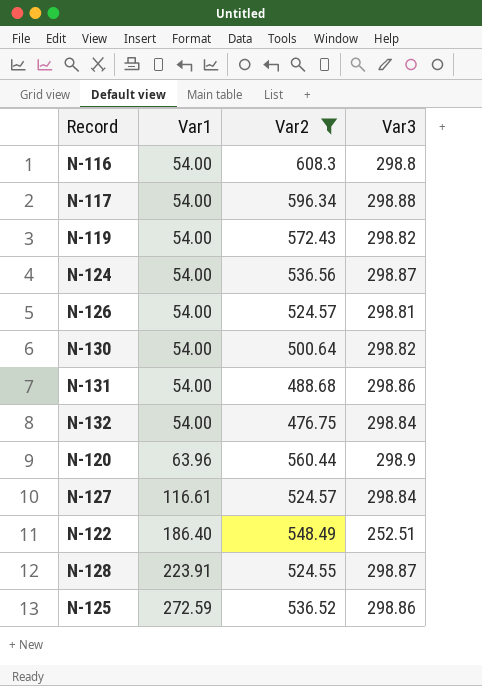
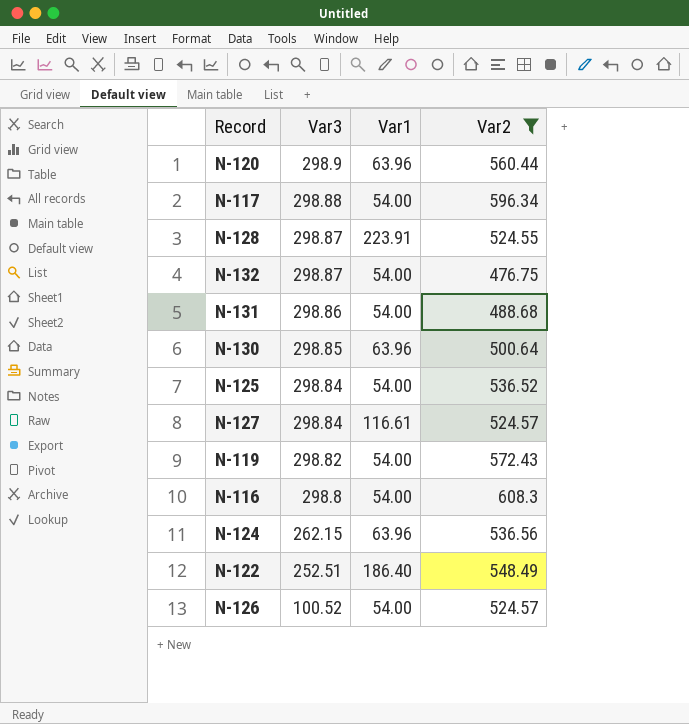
row order: Var1 ascending -> Var3 descending
column Var3 | position: 4 -> 2
N-132 | Var3: 298.84 -> 298.87
N-130 | Var3: 298.82 -> 298.85
N-130 | Var1: 54.00 -> 63.96
N-125 | Var3: 298.86 -> 298.84
N-125 | Var1: 272.59 -> 54.00
N-124 | Var3: 298.87 -> 262.15
N-124 | Var1: 54.00 -> 63.96
N-126 | Var3: 298.81 -> 100.52

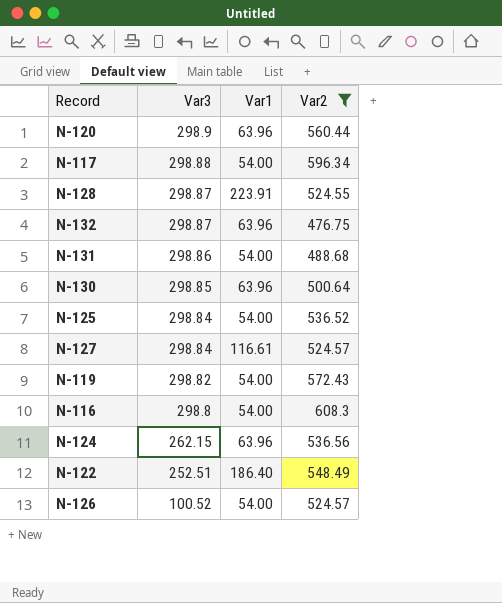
N-132 | Var1: 54.00 -> 63.96

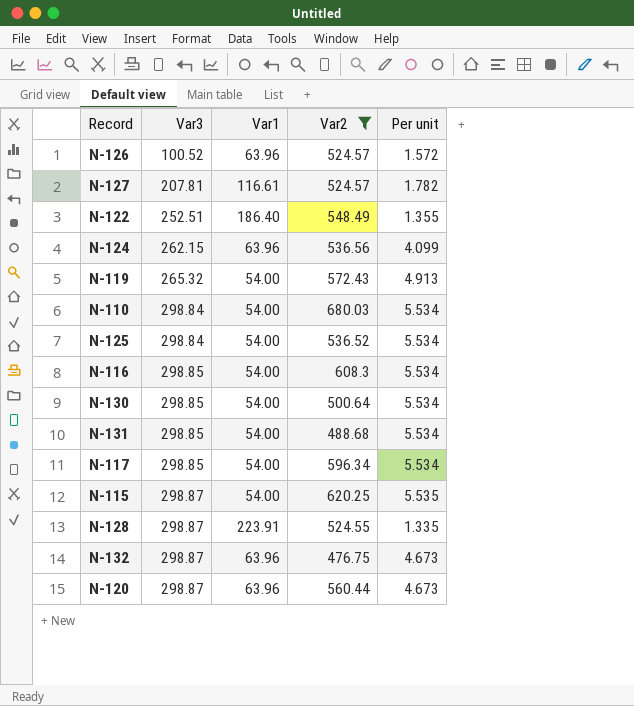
row order: Var3 descending -> Var3 ascending
column Per unit | formula: none -> [Var3] / [Var1]
N-126 | Var1: 54.00 -> 63.96
N-127 | Var3: 298.84 -> 207.81
N-119 | Var3: 298.82 -> 265.32
row N-110: none -> 298.84 | 54.00 | 680.03 | 5.534
N-116 | Var3: 298.8 -> 298.85
N-130 | Var1: 63.96 -> 54.00
N-131 | Var3: 298.86 -> 298.85
N-117 | Var3: 298.88 -> 298.85
row N-115: none -> 298.87 | 54.00 | 620.25 | 5.535
N-120 | Var3: 298.9 -> 298.87

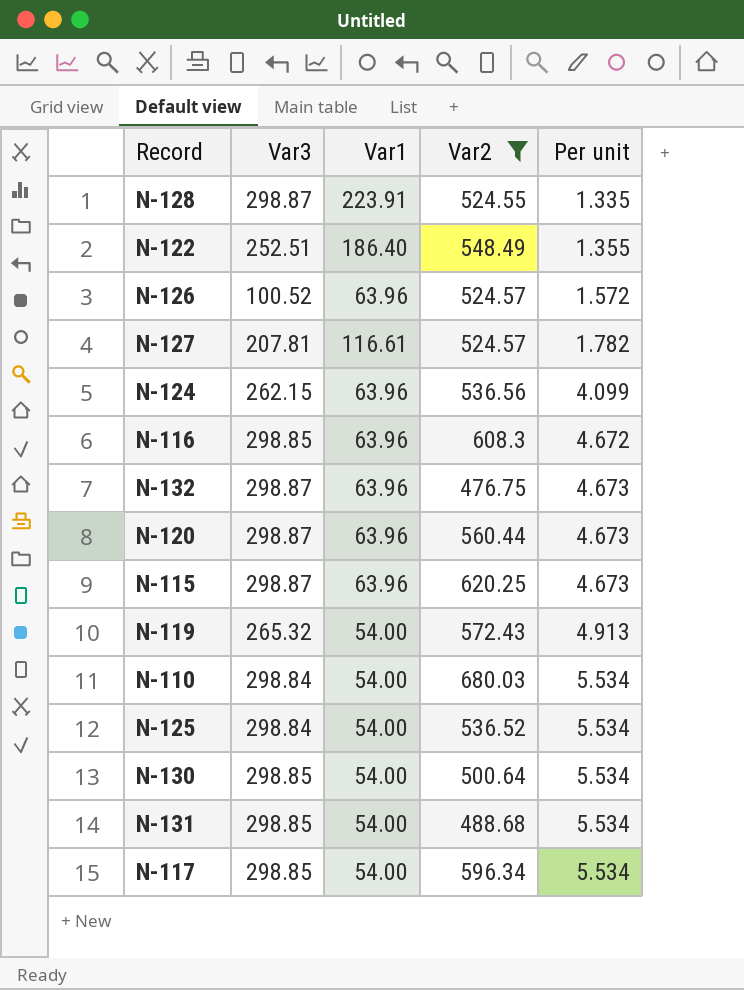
row order: Var3 ascending -> Per unit ascending
N-116 | Var1: 54.00 -> 63.96
N-116 | Per unit: 5.534 -> 4.672
N-115 | Var1: 54.00 -> 63.96
N-115 | Per unit: 5.535 -> 4.673

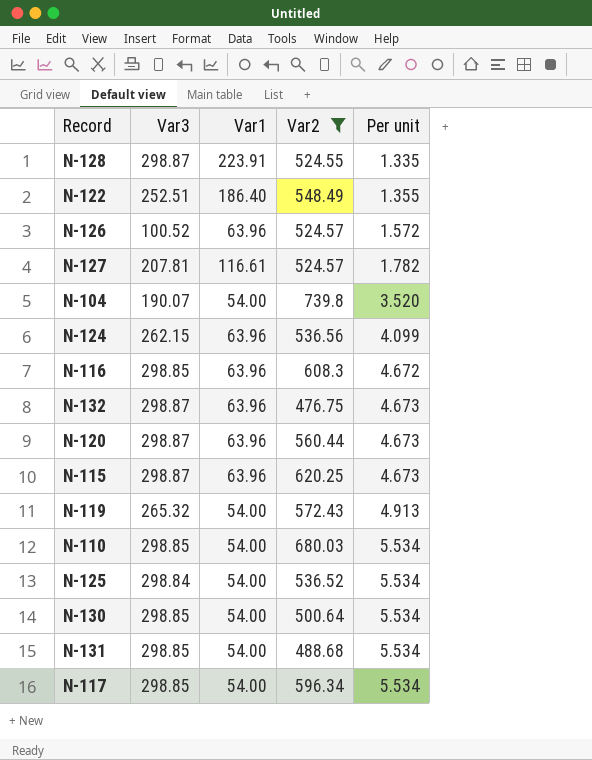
row N-104: none -> 190.07 | 54.00 | 739.8 | 3.520
N-110 | Var3: 298.84 -> 298.85

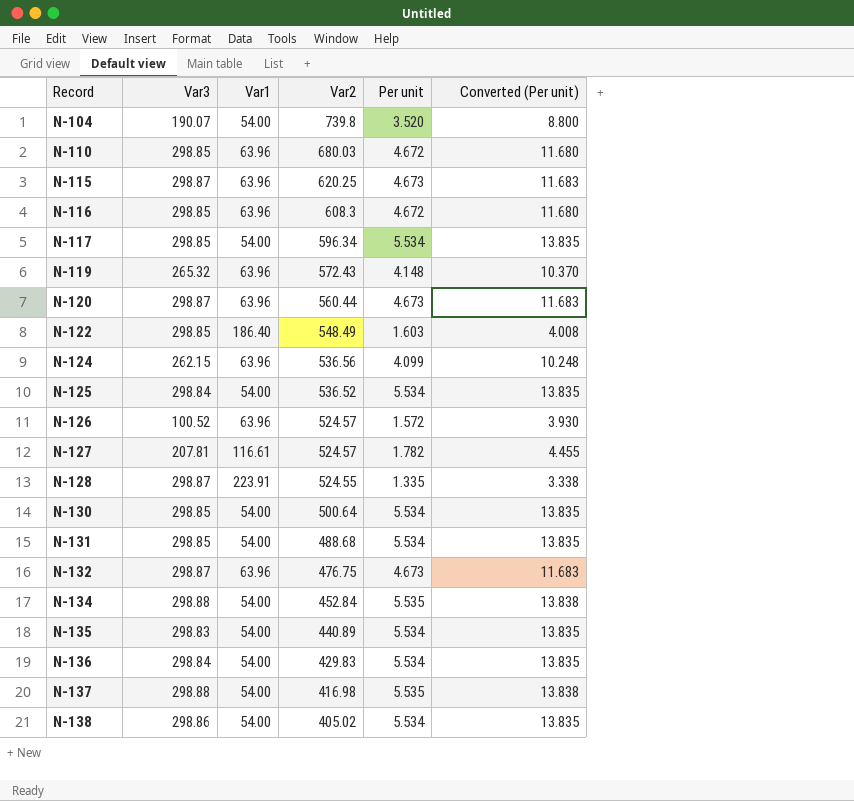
filter: Var2 >= 476.75 -> none
row order: Per unit ascending -> Record ascending
column Converted (Per unit) | formula: none -> [Per unit] * 2.5
N-110 | Var1: 54.00 -> 63.96
N-110 | Per unit: 5.534 -> 4.672
N-119 | Var1: 54.00 -> 63.96
N-119 | Per unit: 4.913 -> 4.148
N-122 | Var3: 252.51 -> 298.85
N-122 | Per unit: 1.355 -> 1.603

